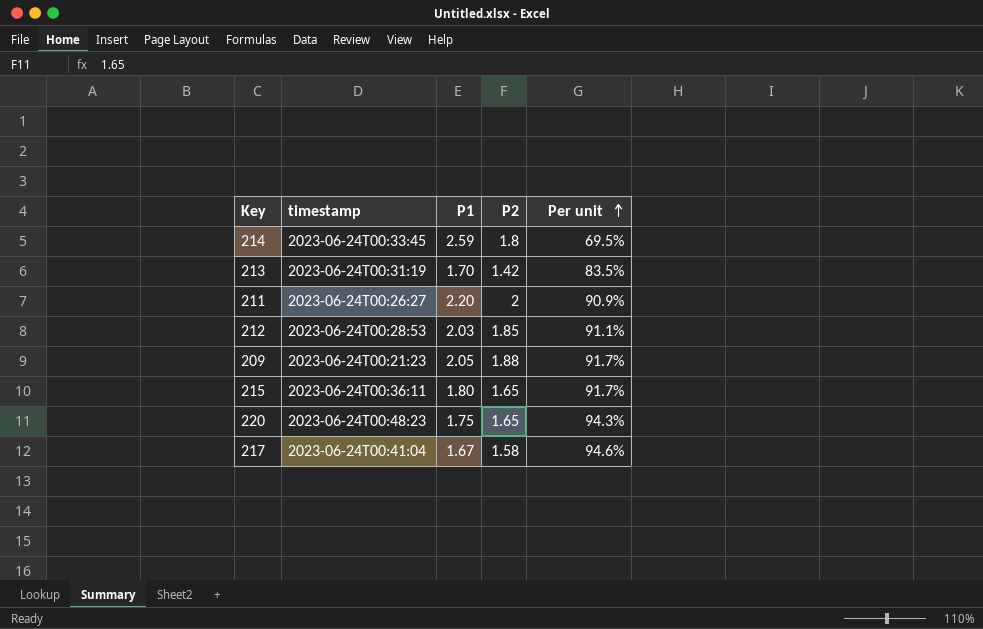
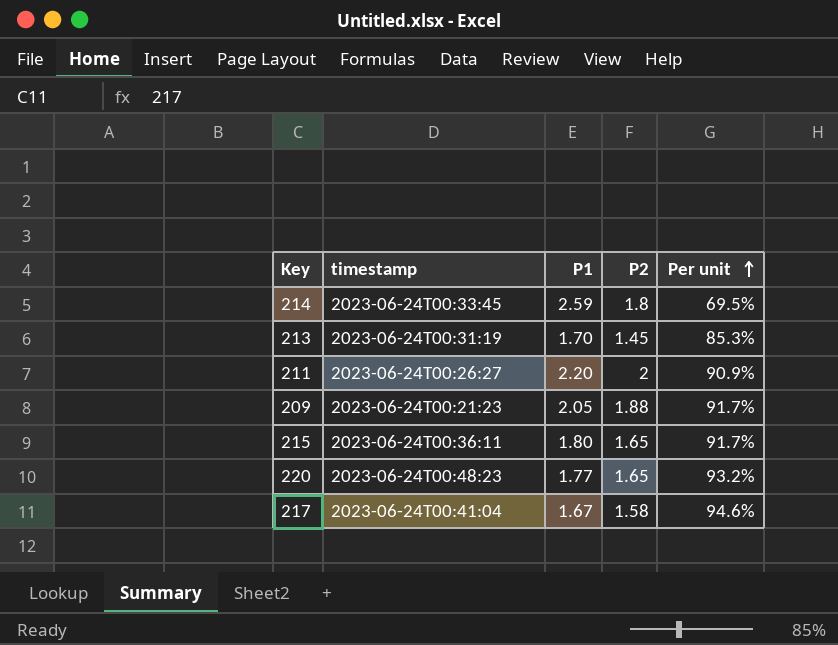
row 212: 2023-06-24T00:28:53 | 2.03 | 1.85 | 91.1% -> none
213 | P2: 1.42 -> 1.45
213 | Per unit: 83.5% -> 85.3%
220 | P1: 1.75 -> 1.77
220 | Per unit: 94.3% -> 93.2%

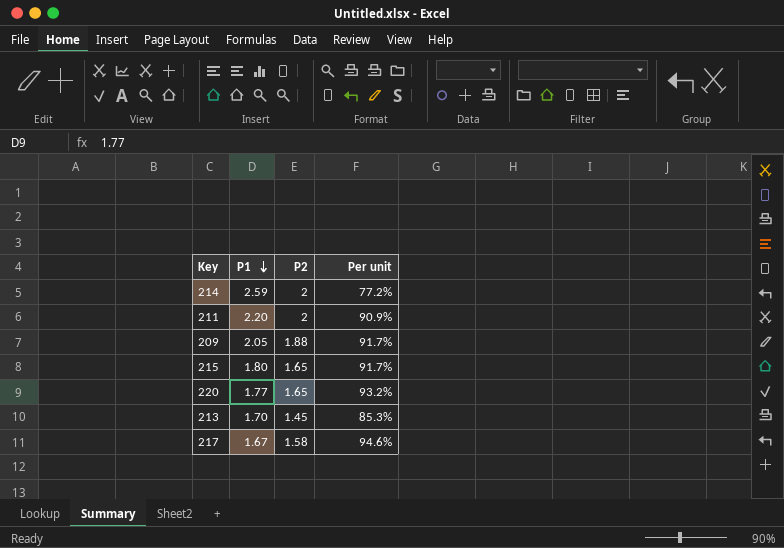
row order: Per unit ascending -> P1 descending
column timestamp | position: 2 -> none
214 | P2: 1.8 -> 2
214 | Per unit: 69.5% -> 77.2%

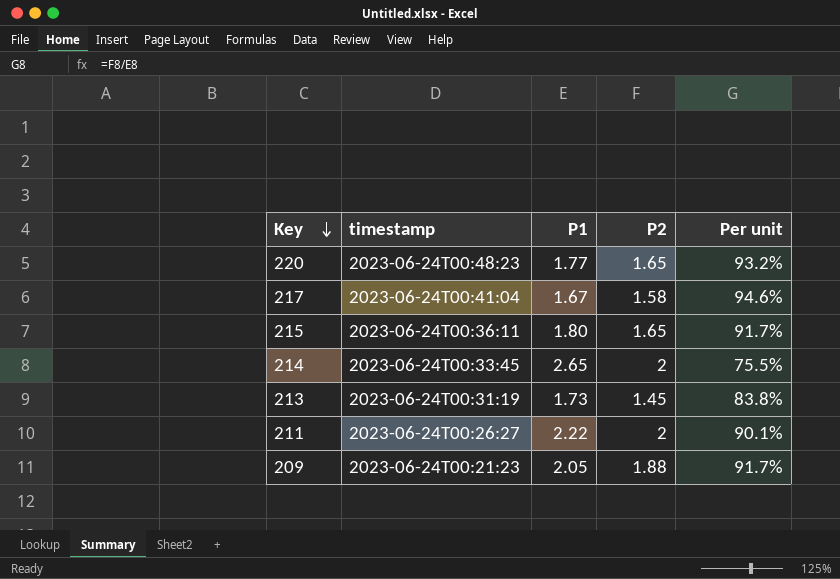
row order: P1 descending -> Key descending
column timestamp | position: none -> 2
214 | P1: 2.59 -> 2.65
214 | Per unit: 77.2% -> 75.5%
213 | P1: 1.70 -> 1.73
213 | Per unit: 85.3% -> 83.8%
211 | P1: 2.20 -> 2.22
211 | Per unit: 90.9% -> 90.1%

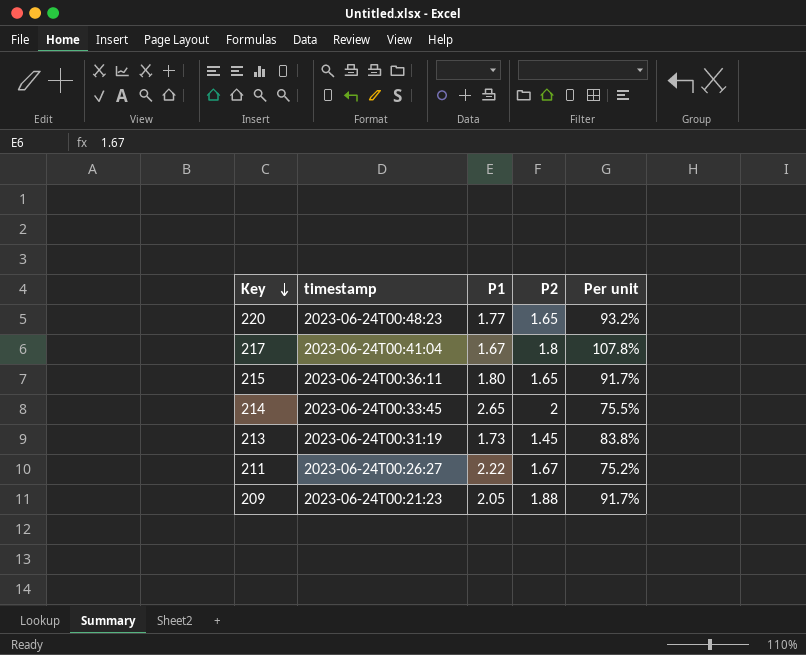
217 | P2: 1.58 -> 1.8
217 | Per unit: 94.6% -> 107.8%
211 | P2: 2 -> 1.67
211 | Per unit: 90.1% -> 75.2%

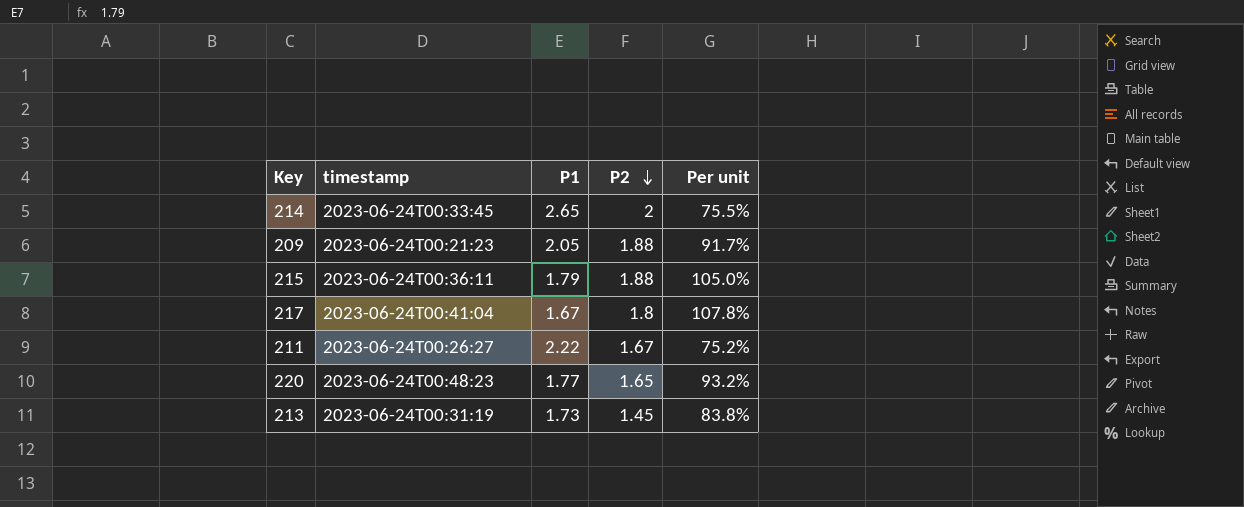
row order: Key descending -> P2 descending
215 | P1: 1.80 -> 1.79
215 | P2: 1.65 -> 1.88
215 | Per unit: 91.7% -> 105.0%

